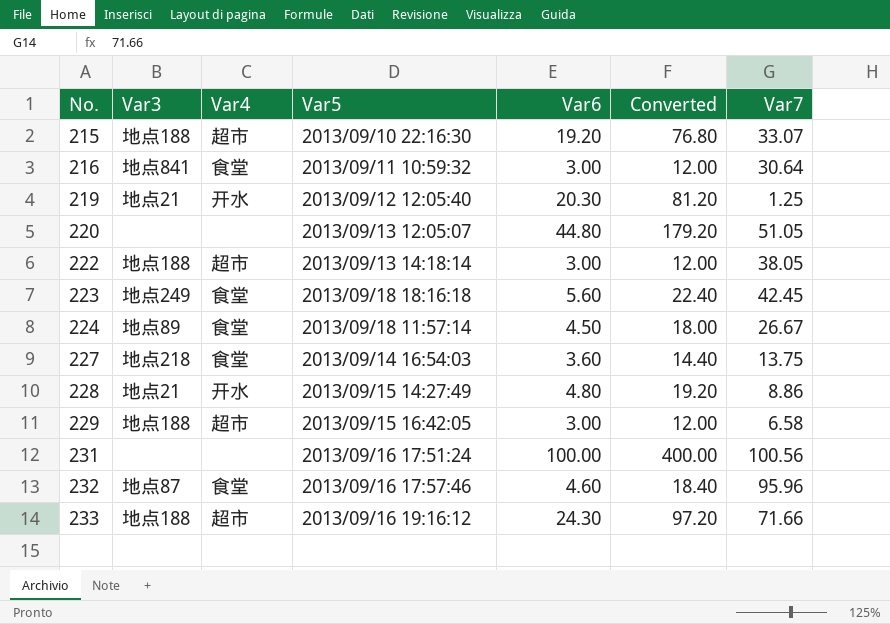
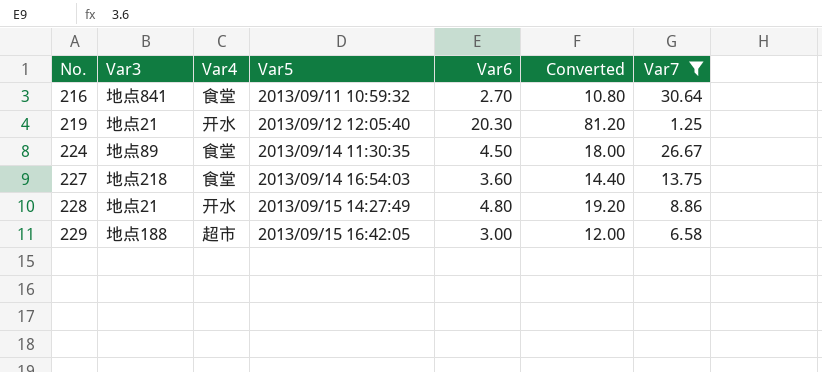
filter: none -> Var7 <= 30.64
216 | Var6: 3.00 -> 2.70
216 | Converted: 12.00 -> 10.80
224 | Var5: 2013/09/18 11:57:14 -> 2013/09/14 11:30:35

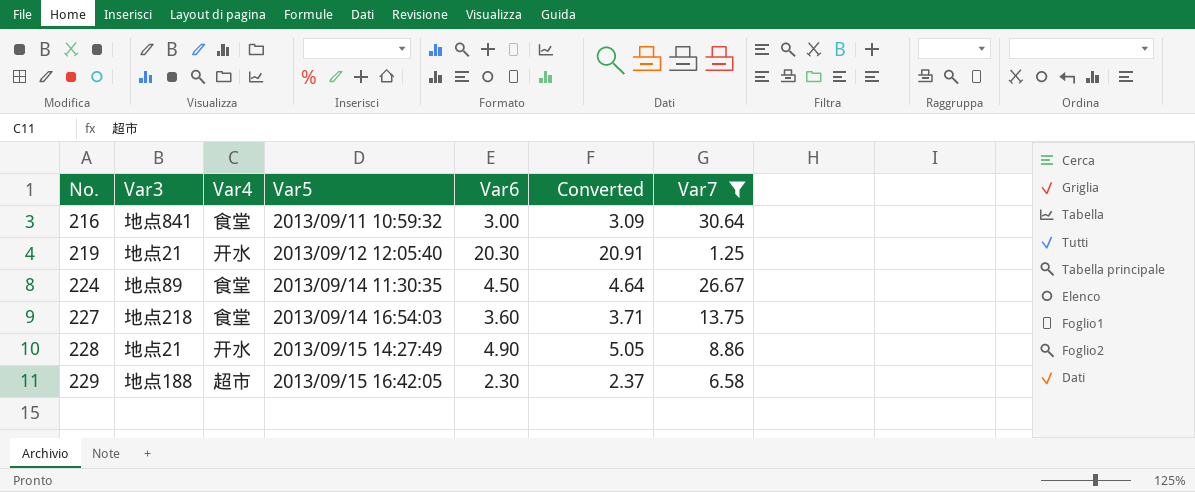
column Converted | formula: [Var6] * 4 -> [Var6] * 1.03
216 | Var6: 2.70 -> 3.00
228 | Var6: 4.80 -> 4.90
229 | Var6: 3.00 -> 2.30

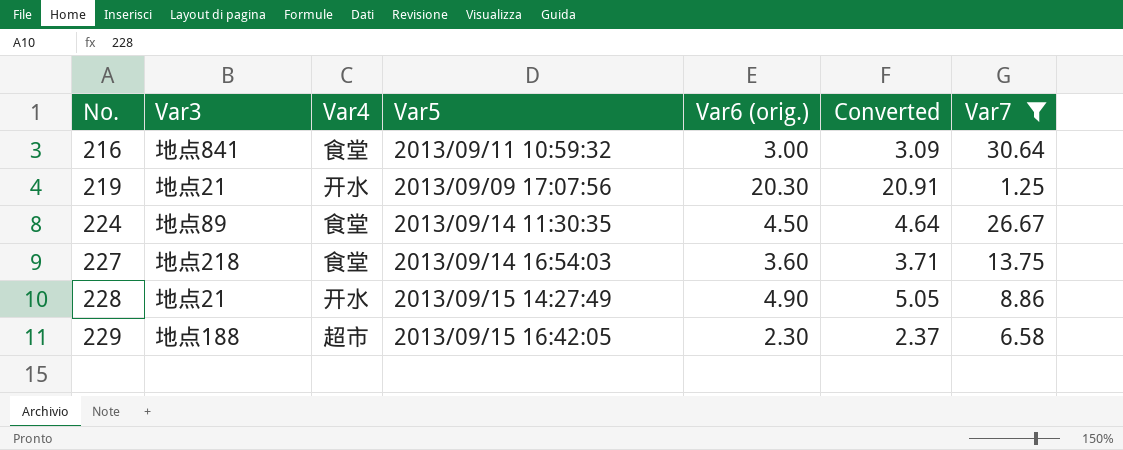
column name: Var6 -> Var6 (orig.)
219 | Var5: 2013/09/12 12:05:40 -> 2013/09/09 17:07:56

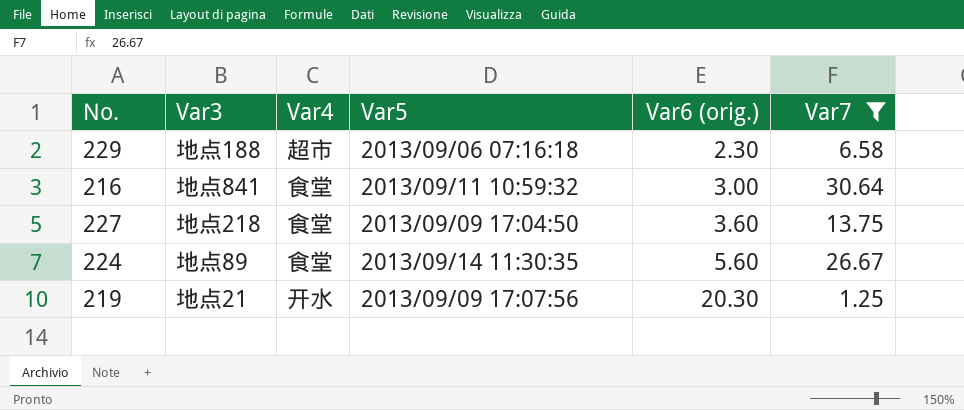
row order: No. ascending -> Var6 (orig.) ascending
column Converted | formula: [Var6 (orig.)] * 1.03 -> none
row 228: 地点21 | 开水 | 2013/09/15 14:27:49 | 4.90 | 5.05 | 8.86 -> none
229 | Var5: 2013/09/15 16:42:05 -> 2013/09/06 07:16:18
227 | Var5: 2013/09/14 16:54:03 -> 2013/09/09 17:04:50
224 | Var6 (orig.): 4.50 -> 5.60

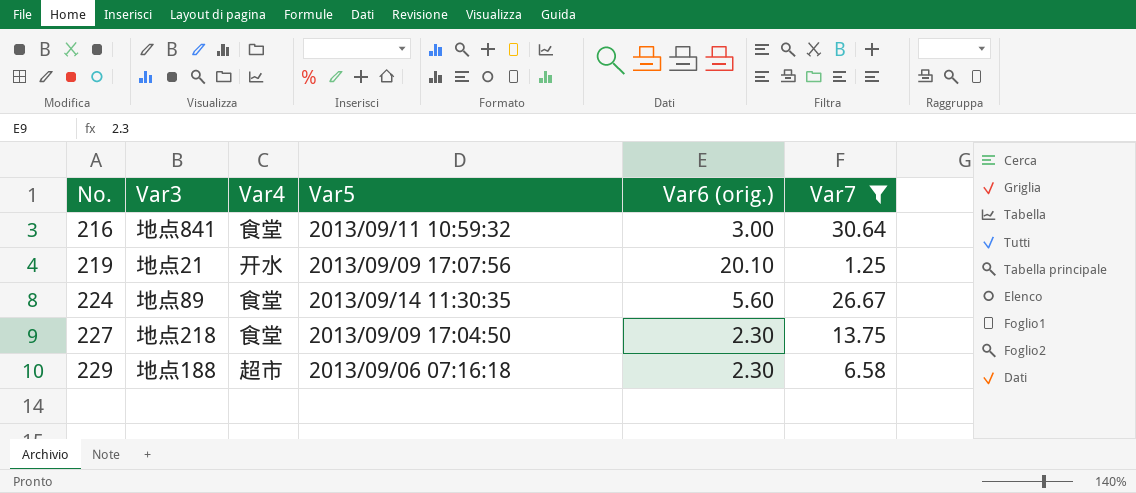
row order: Var6 (orig.) ascending -> No. ascending
219 | Var6 (orig.): 20.30 -> 20.10
227 | Var6 (orig.): 3.60 -> 2.30

